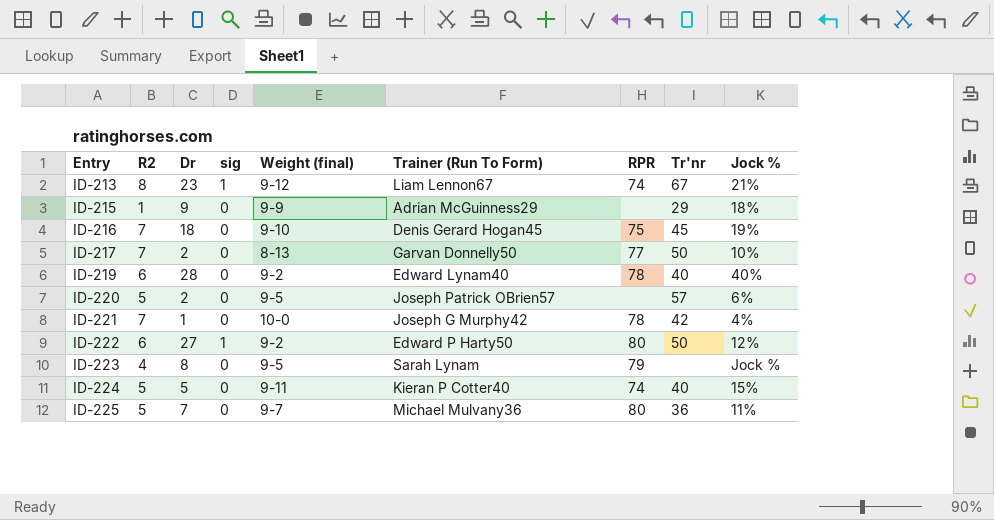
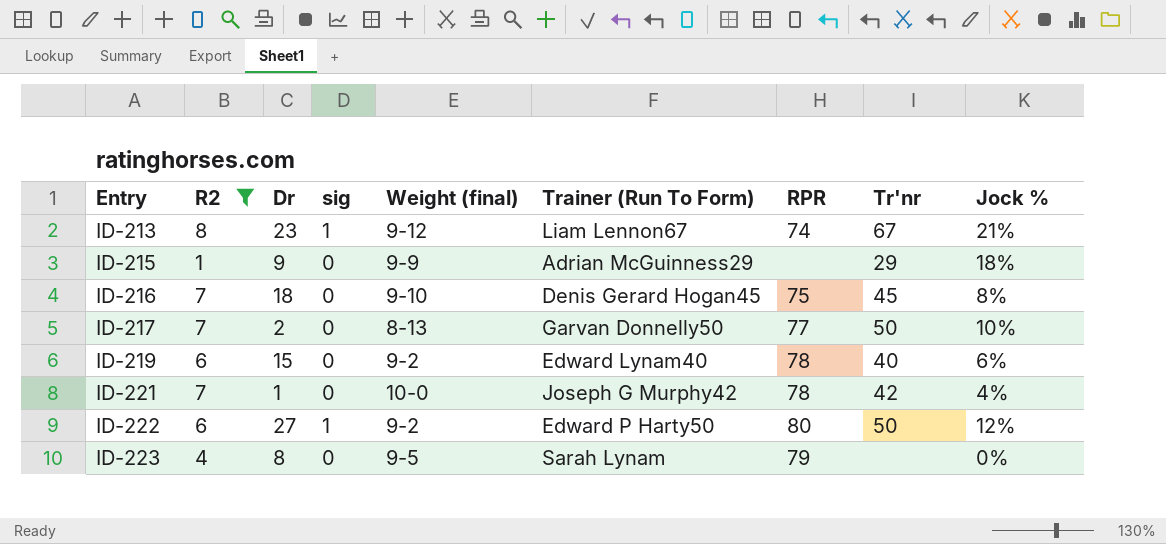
filter: none -> R2 != 5
ID-216 | Jock %: 19% -> 8%
ID-219 | Dr: 28 -> 15
ID-219 | Jock %: 40% -> 6%
ID-223 | Jock %: Jock % -> 0%

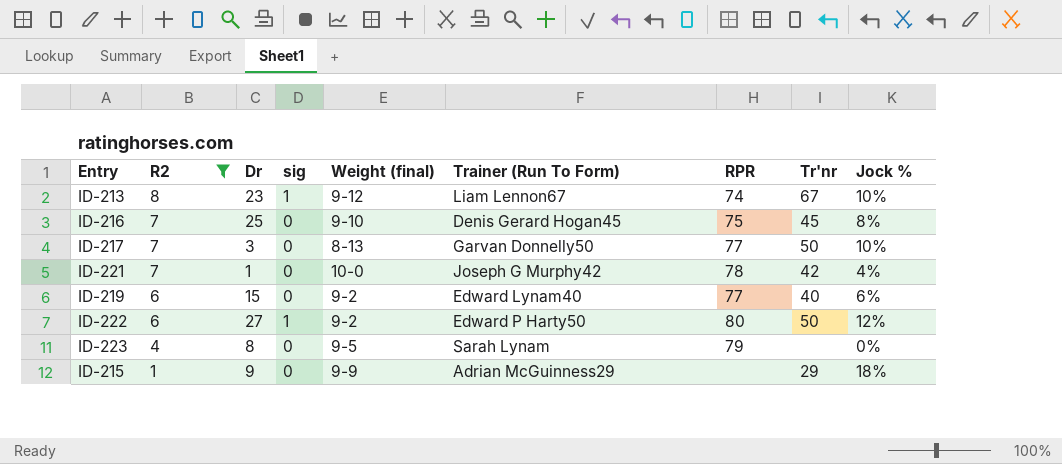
row order: Entry ascending -> R2 descending
ID-213 | Jock %: 21% -> 10%
ID-216 | Dr: 18 -> 25
ID-217 | Dr: 2 -> 3
ID-219 | RPR: 78 -> 77

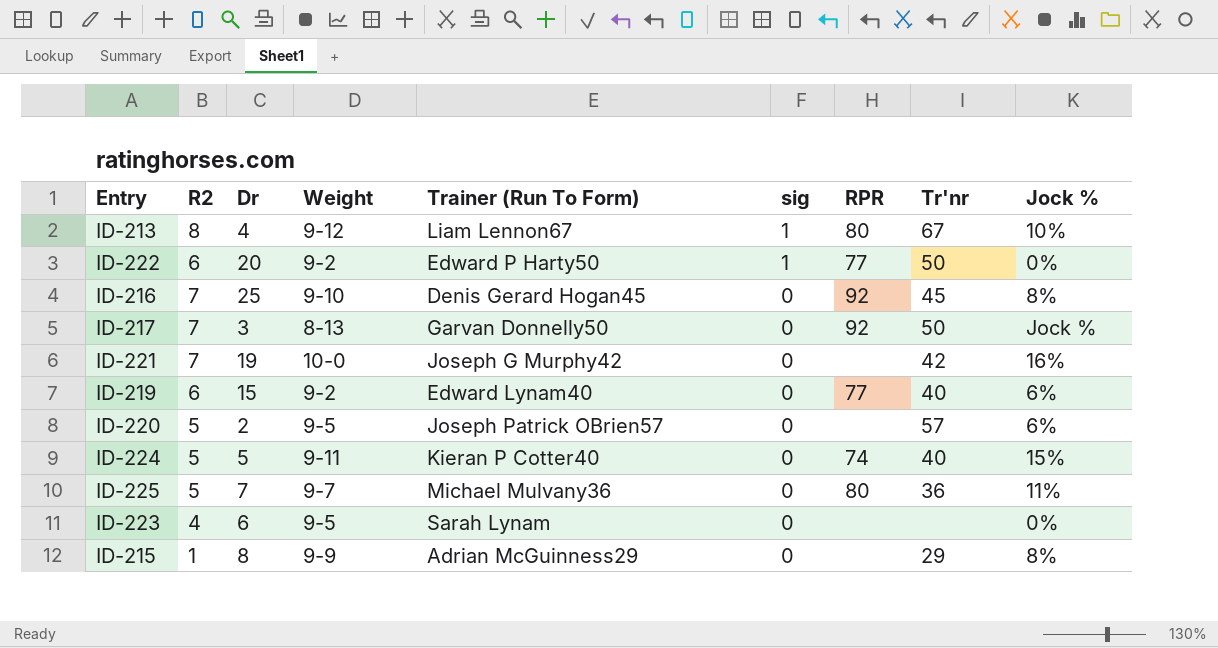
filter: R2 != 5 -> none
row order: R2 descending -> sig descending
column name: Weight (final) -> Weight
column sig | position: 4 -> 6
ID-213 | Dr: 23 -> 4
ID-213 | RPR: 74 -> 80
ID-222 | Dr: 27 -> 20
ID-222 | RPR: 80 -> 77
ID-222 | Jock %: 12% -> 0%
ID-216 | RPR: 75 -> 92
ID-217 | RPR: 77 -> 92
ID-217 | Jock %: 10% -> Jock %
ID-221 | Dr: 1 -> 19
ID-221 | RPR: 78 -> none
ID-221 | Jock %: 4% -> 16%
ID-223 | Dr: 8 -> 6
ID-223 | RPR: 79 -> none
ID-215 | Dr: 9 -> 8
ID-215 | Jock %: 18% -> 8%

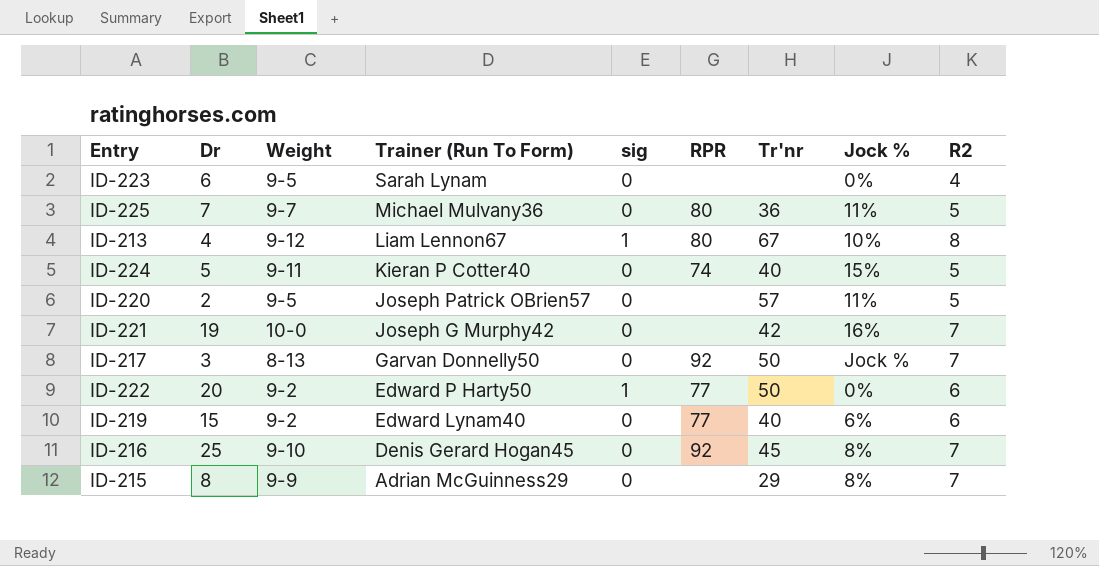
row order: sig descending -> Trainer (Run To Form) descending
column R2 | position: 2 -> 9
ID-220 | Jock %: 6% -> 11%
ID-215 | R2: 1 -> 7

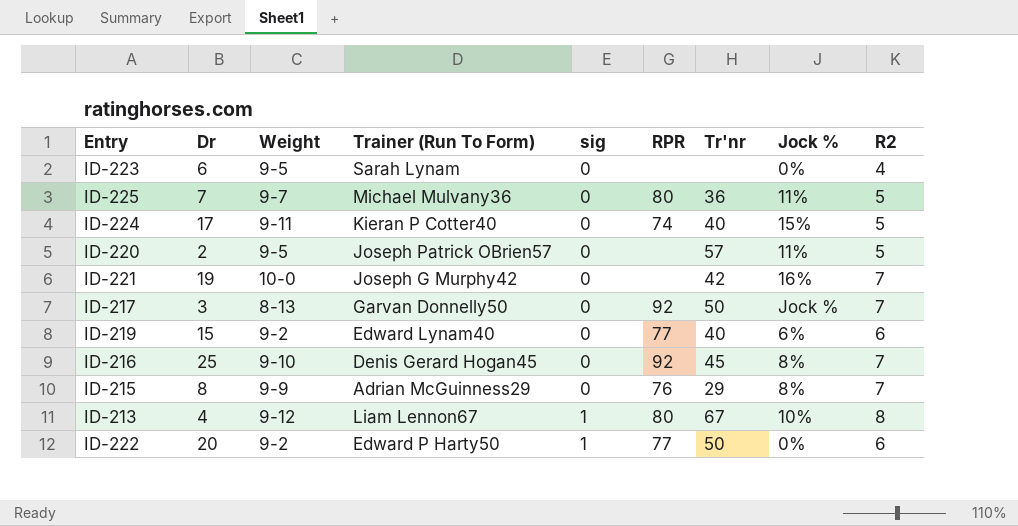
row order: Trainer (Run To Form) descending -> sig ascending
ID-224 | Dr: 5 -> 17
ID-215 | RPR: none -> 76

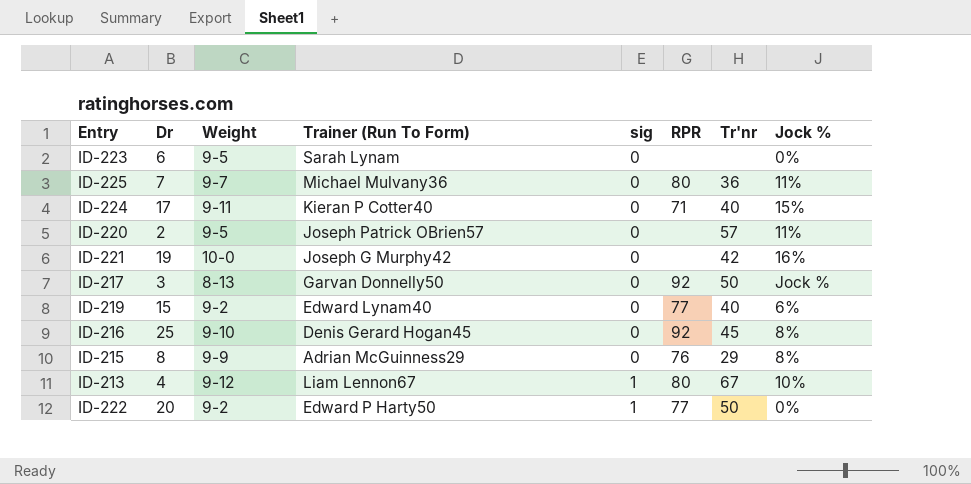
column R2 | position: 9 -> none
ID-224 | RPR: 74 -> 71

